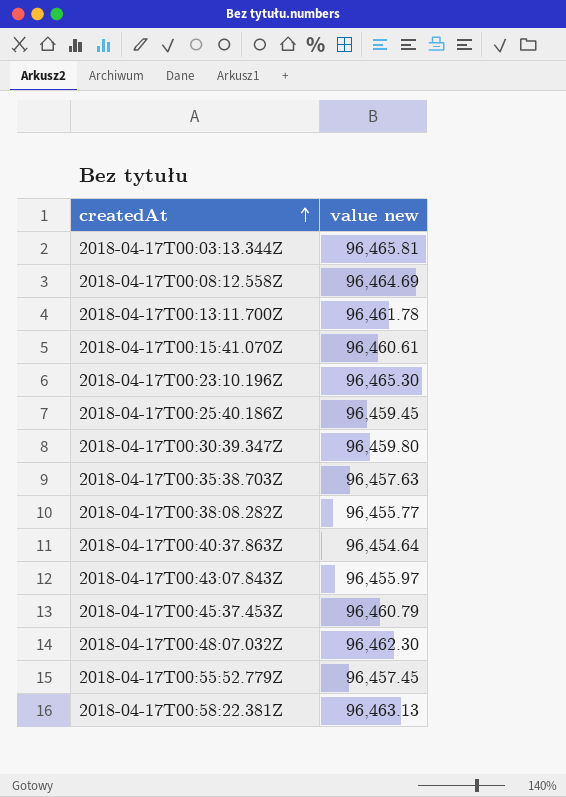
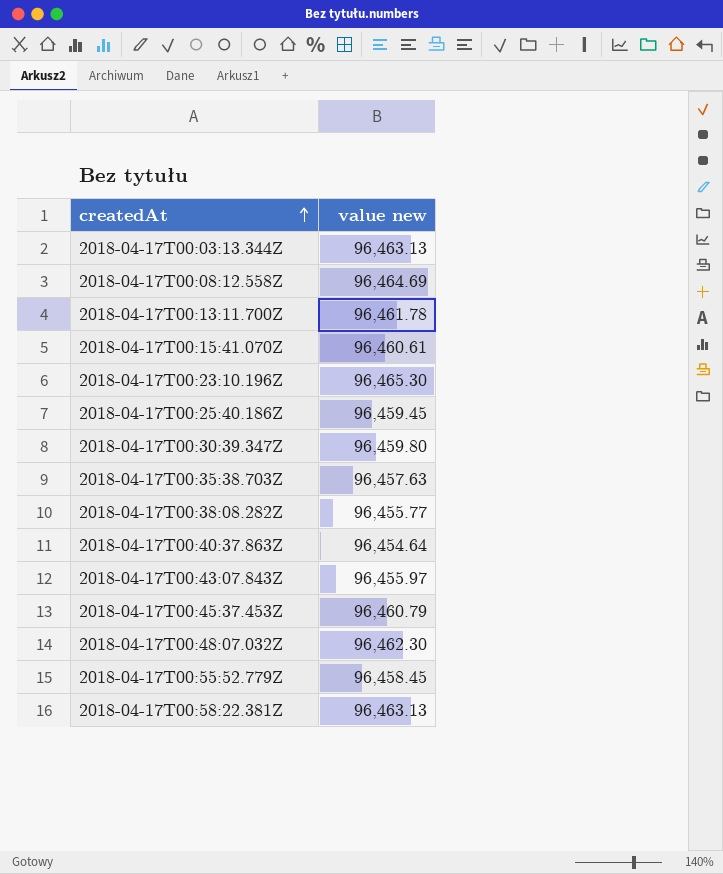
2018-04-17T00:03:13.344Z | value new: 96,465.81 -> 96,463.13
2018-04-17T00:55:52.779Z | value new: 96,457.45 -> 96,458.45

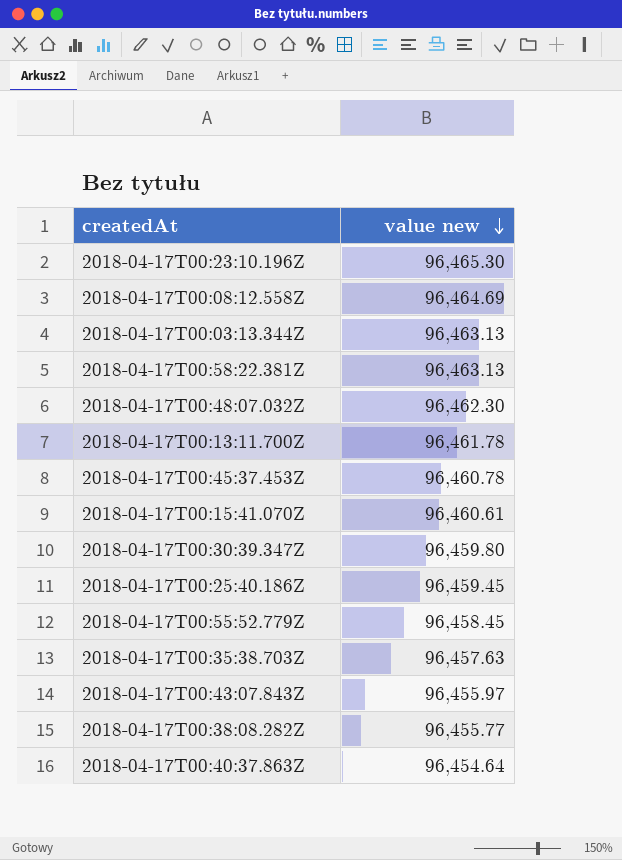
row order: createdAt ascending -> value new descending
2018-04-17T00:45:37.453Z | value new: 96,460.79 -> 96,460.78

